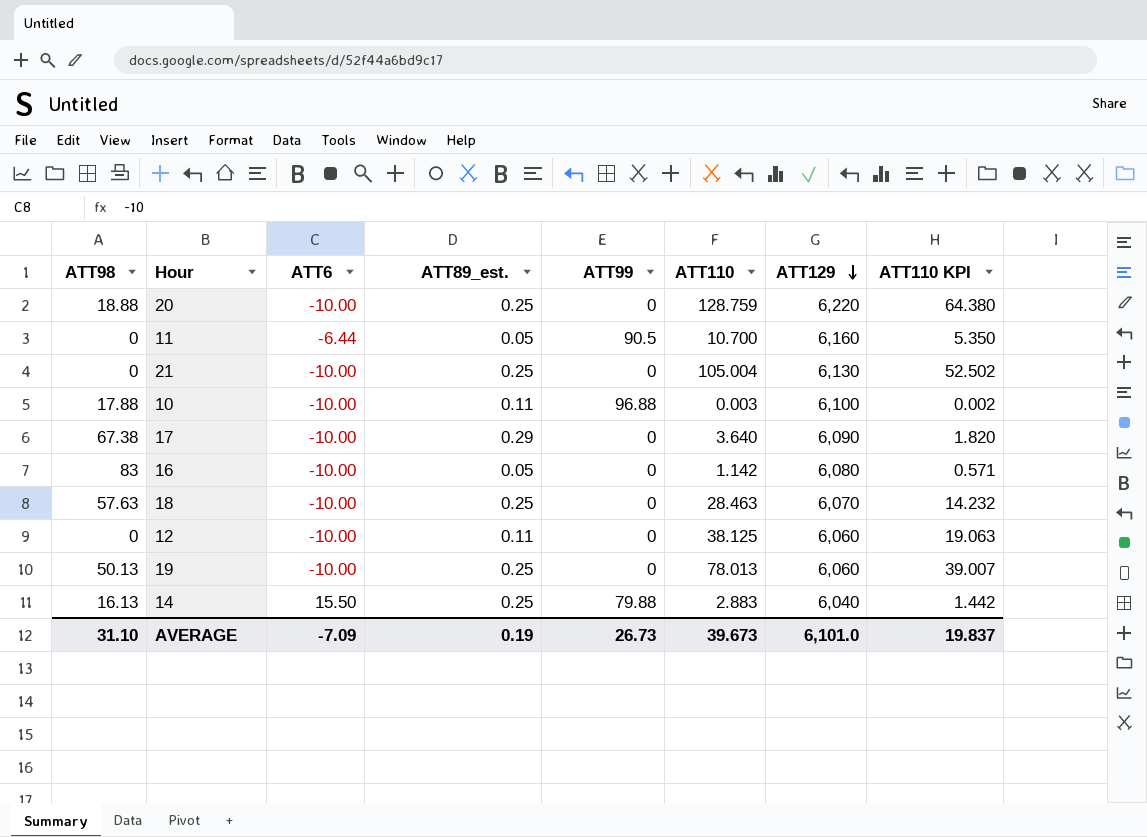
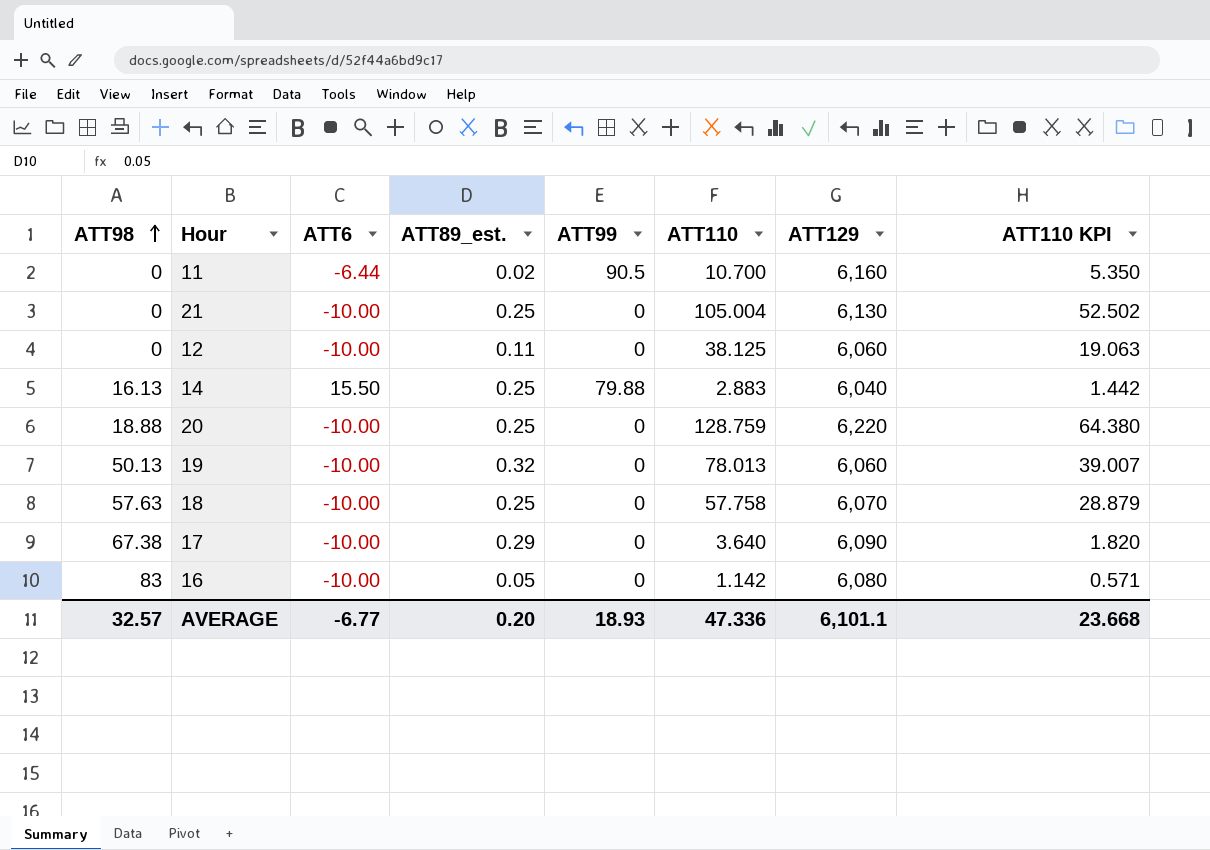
row order: ATT129 descending -> ATT98 ascending
row 10: 17.88 | -10.00 | 0.11 | 96.88 | 0.003 | 6,100 | 0.002 -> none
11 | ATT89_est.: 0.05 -> 0.02
19 | ATT89_est.: 0.25 -> 0.32
18 | ATT110: 28.463 -> 57.758
18 | ATT110 KPI: 14.232 -> 28.879
AVERAGE | ATT98: 31.10 -> 32.57
AVERAGE | ATT6: -7.09 -> -6.77
AVERAGE | ATT89_est.: 0.19 -> 0.20
AVERAGE | ATT99: 26.73 -> 18.93
AVERAGE | ATT110: 39.673 -> 47.336
AVERAGE | ATT129: 6,101.0 -> 6,101.1
AVERAGE | ATT110 KPI: 19.837 -> 23.668

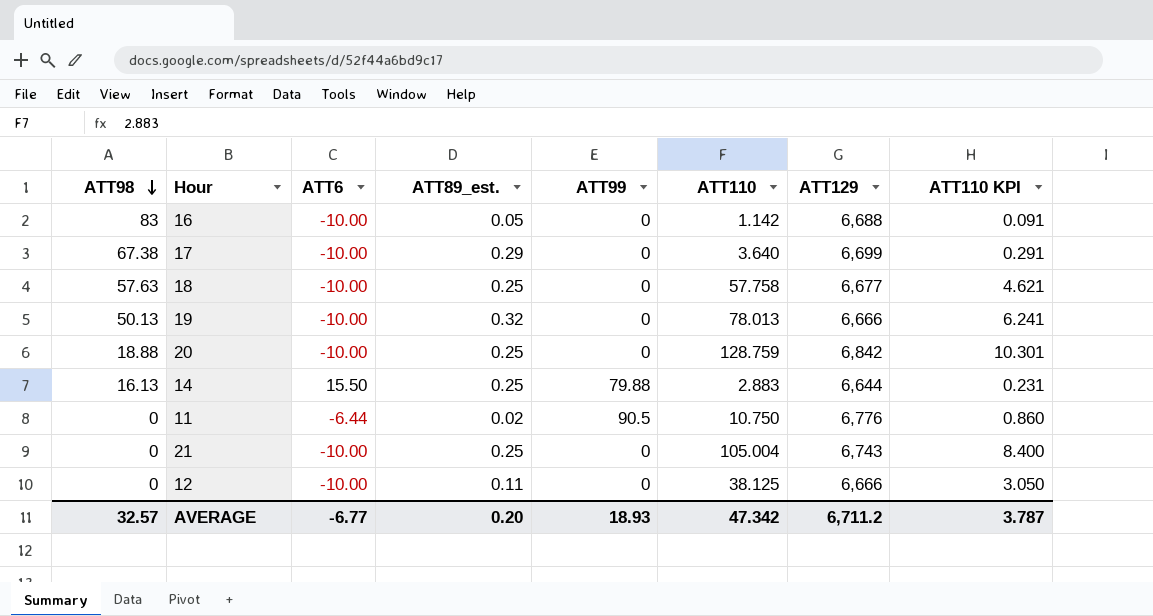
row order: ATT98 ascending -> ATT98 descending
column ATT110 KPI | formula: [ATT110] * 0.5 -> [ATT110] * 0.08
16 | ATT129: 6,080 -> 6,688
17 | ATT129: 6,090 -> 6,699
18 | ATT129: 6,070 -> 6,677
19 | ATT129: 6,060 -> 6,666
20 | ATT129: 6,220 -> 6,842
14 | ATT129: 6,040 -> 6,644
11 | ATT110: 10.700 -> 10.750
11 | ATT129: 6,160 -> 6,776
21 | ATT129: 6,130 -> 6,743
12 | ATT129: 6,060 -> 6,666
AVERAGE | ATT110: 47.336 -> 47.342
AVERAGE | ATT129: 6,101.1 -> 6,711.2
AVERAGE | ATT110 KPI: 23.668 -> 3.787

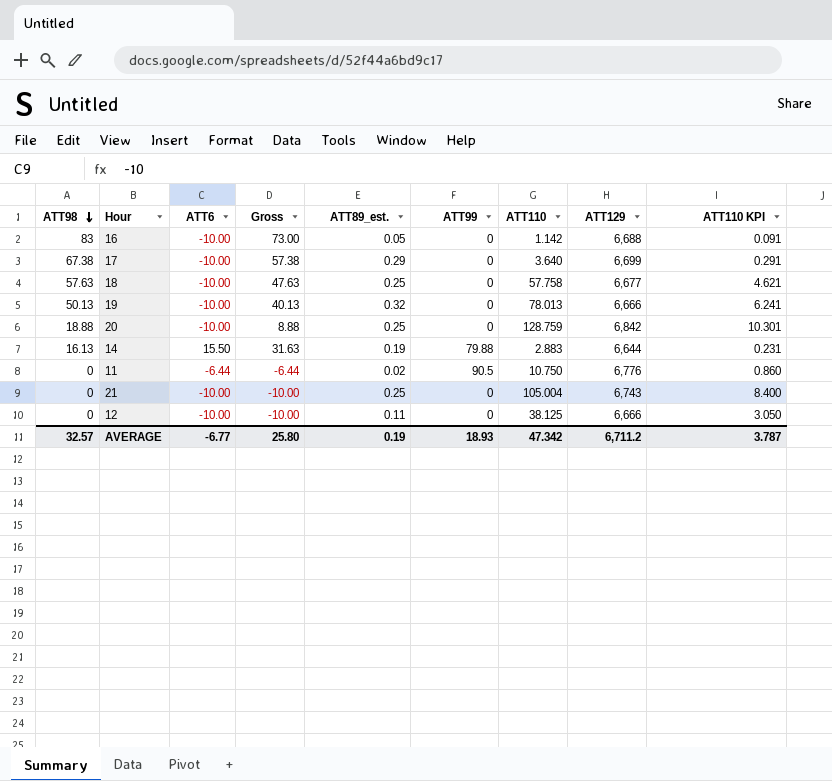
column Gross | formula: none -> [ATT98] + [ATT6]
14 | ATT89_est.: 0.25 -> 0.19
AVERAGE | ATT89_est.: 0.20 -> 0.19

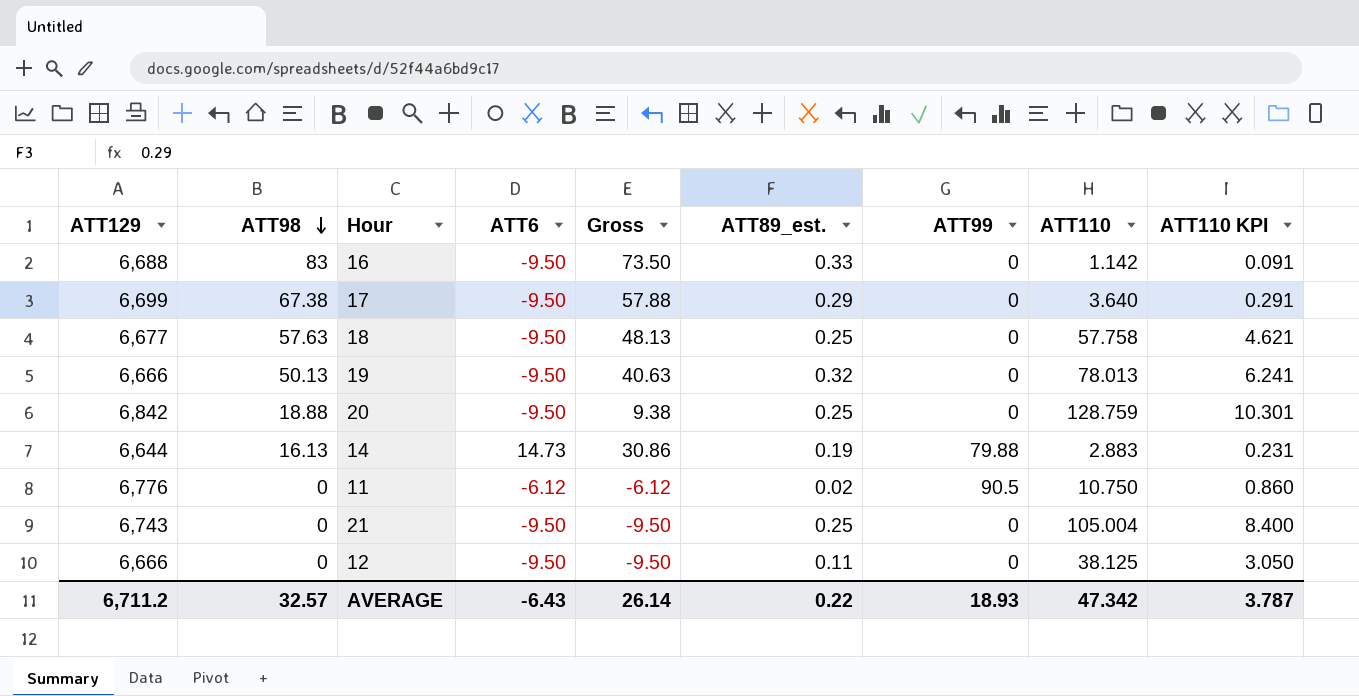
column ATT129 | position: 8 -> 1
16 | ATT6: -10.00 -> -9.50
16 | Gross: 73.00 -> 73.50
16 | ATT89_est.: 0.05 -> 0.33
17 | ATT6: -10.00 -> -9.50
17 | Gross: 57.38 -> 57.88
18 | ATT6: -10.00 -> -9.50
18 | Gross: 47.63 -> 48.13
19 | ATT6: -10.00 -> -9.50
19 | Gross: 40.13 -> 40.63
20 | ATT6: -10.00 -> -9.50
20 | Gross: 8.88 -> 9.38
14 | ATT6: 15.50 -> 14.73
14 | Gross: 31.63 -> 30.86
11 | ATT6: -6.44 -> -6.12
11 | Gross: -6.44 -> -6.12
21 | ATT6: -10.00 -> -9.50
21 | Gross: -10.00 -> -9.50
12 | ATT6: -10.00 -> -9.50
12 | Gross: -10.00 -> -9.50
AVERAGE | ATT6: -6.77 -> -6.43
AVERAGE | Gross: 25.80 -> 26.14
AVERAGE | ATT89_est.: 0.19 -> 0.22

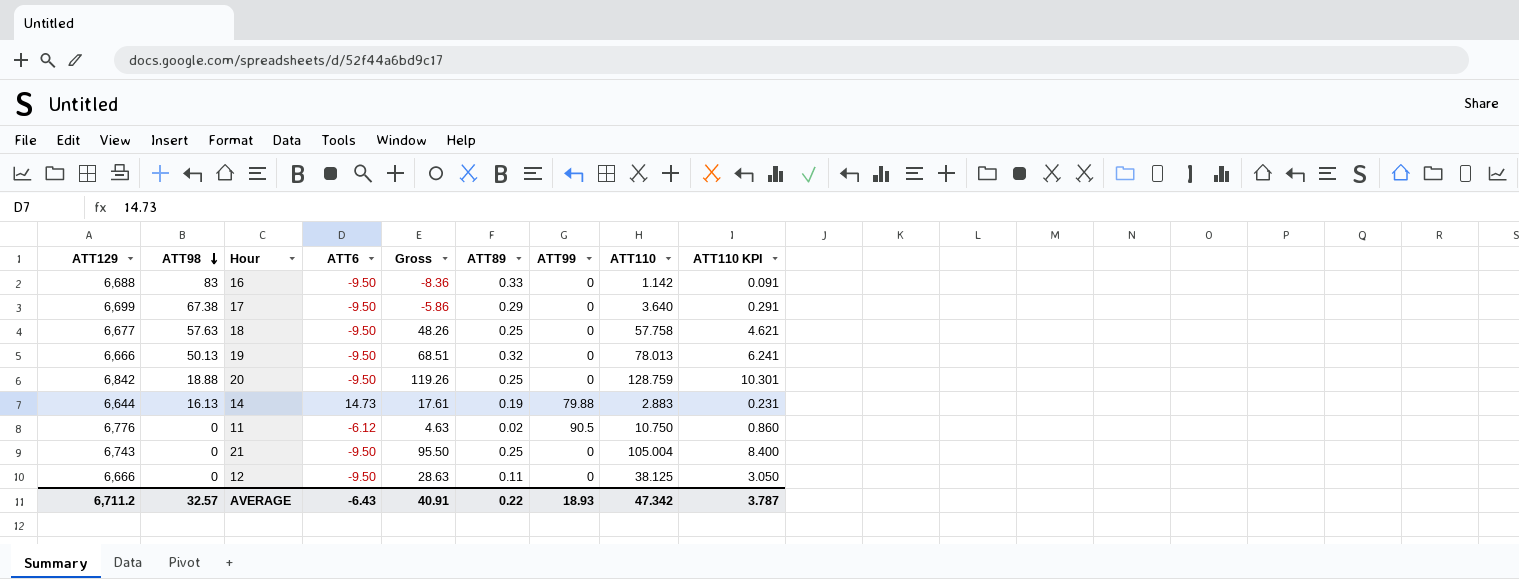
column Gross | formula: [ATT98] + [ATT6] -> [ATT6] + [ATT110]
column name: ATT89_est. -> ATT89
AVERAGE | Gross: 26.14 -> 40.91

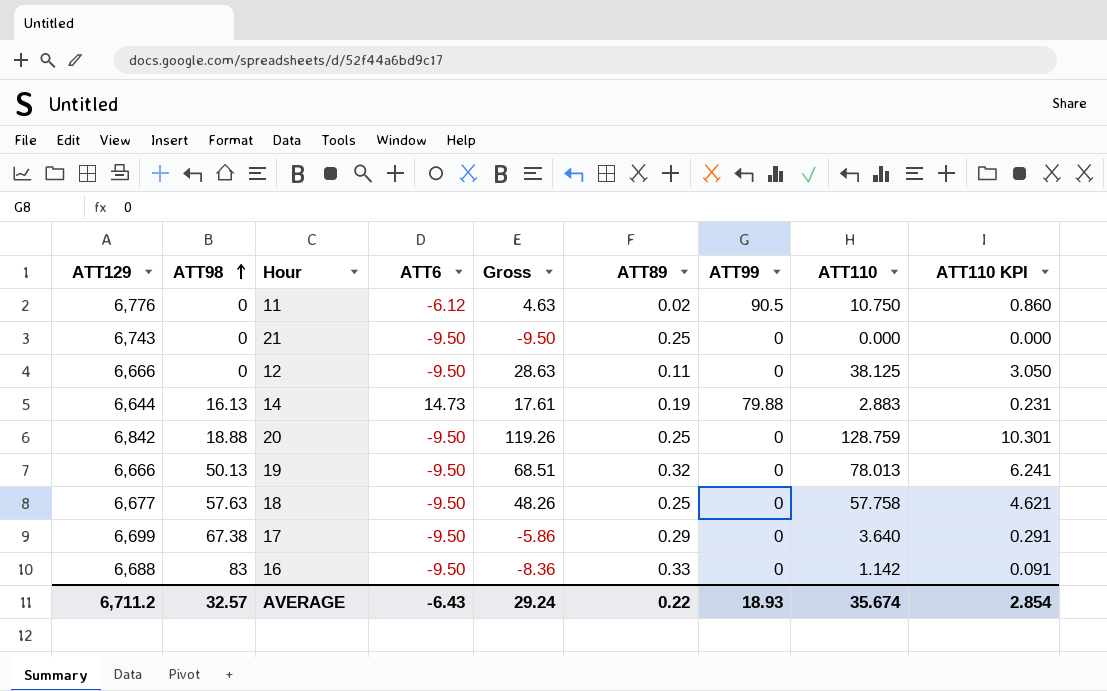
row order: ATT98 descending -> ATT98 ascending
21 | Gross: 95.50 -> -9.50
21 | ATT110: 105.004 -> 0.000
21 | ATT110 KPI: 8.400 -> 0.000
AVERAGE | Gross: 40.91 -> 29.24
AVERAGE | ATT110: 47.342 -> 35.674
AVERAGE | ATT110 KPI: 3.787 -> 2.854

